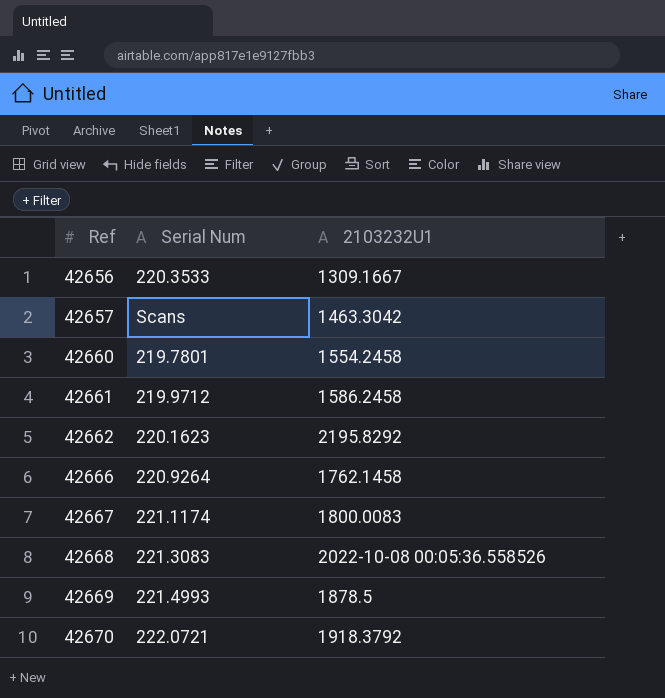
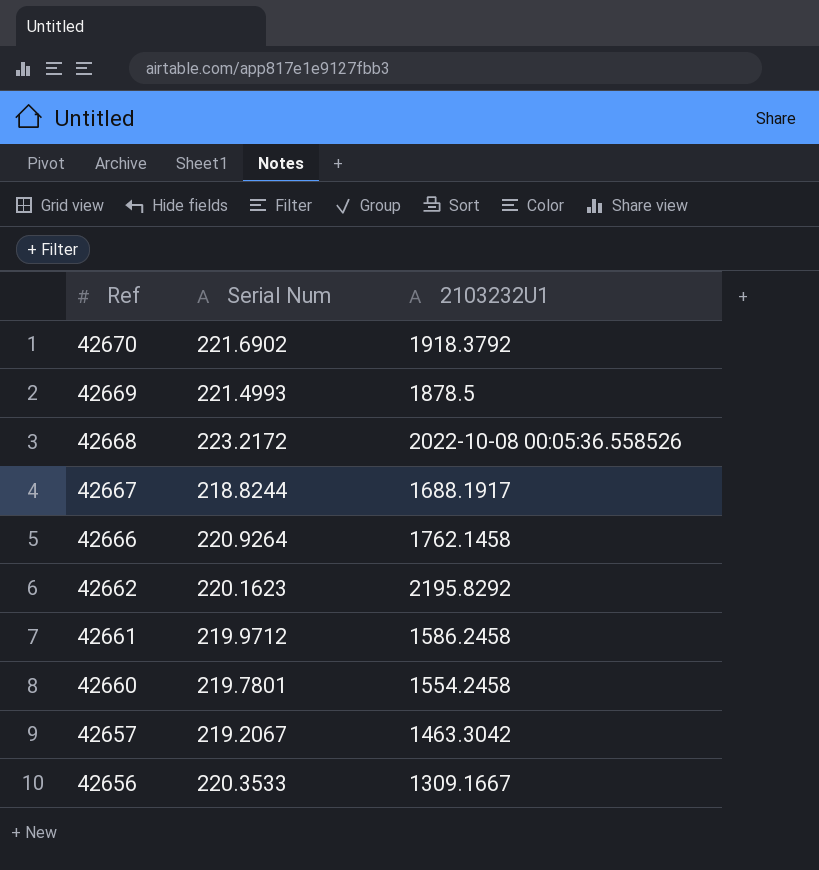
row order: Ref ascending -> Ref descending
42670 | Serial Num: 222.0721 -> 221.6902
42668 | Serial Num: 221.3083 -> 223.2172
42667 | Serial Num: 221.1174 -> 218.8244
42667 | 2103232U1: 1800.0083 -> 1688.1917
42657 | Serial Num: Scans -> 219.2067

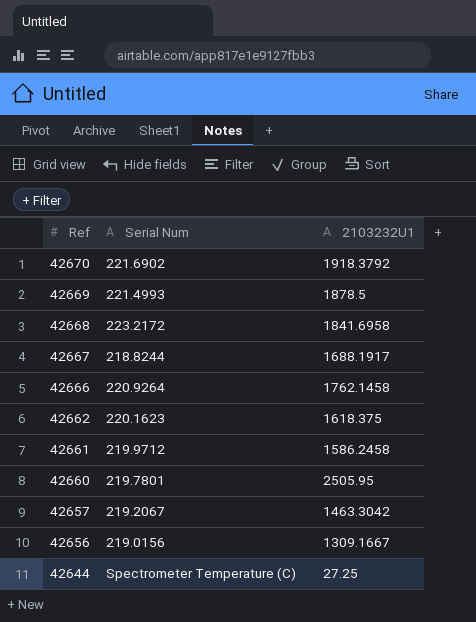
42668 | 2103232U1: 2022-10-08 00:05:36.558526 -> 1841.6958
42662 | 2103232U1: 2195.8292 -> 1618.375
42660 | 2103232U1: 1554.2458 -> 2505.95
42656 | Serial Num: 220.3533 -> 219.0156
row 42644: none -> Spectrometer Temperature (C) | 27.25

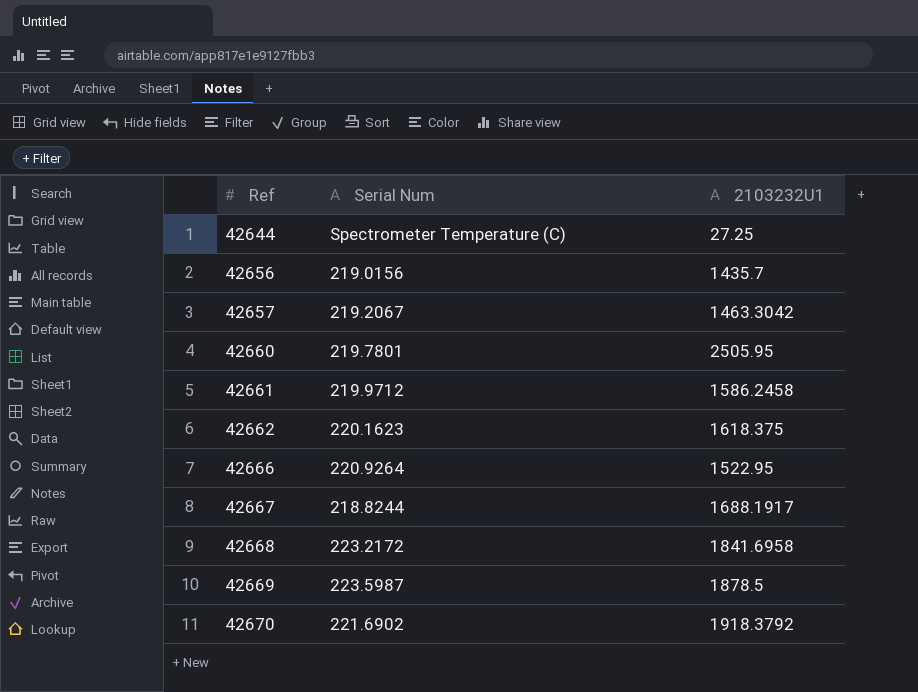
row order: Ref descending -> Ref ascending
42656 | 2103232U1: 1309.1667 -> 1435.7
42666 | 2103232U1: 1762.1458 -> 1522.95
42669 | Serial Num: 221.4993 -> 223.5987

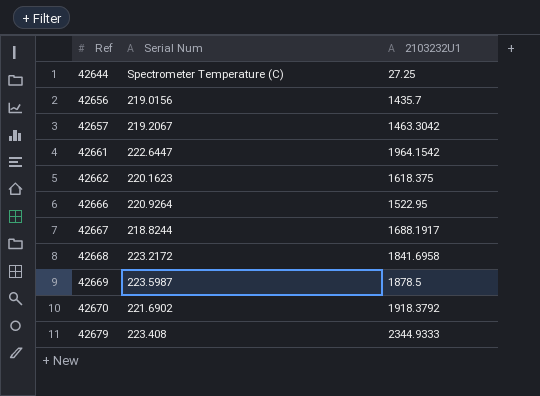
row 42660: 219.7801 | 2505.95 -> none
42661 | Serial Num: 219.9712 -> 222.6447
42661 | 2103232U1: 1586.2458 -> 1964.1542
row 42679: none -> 223.408 | 2344.9333

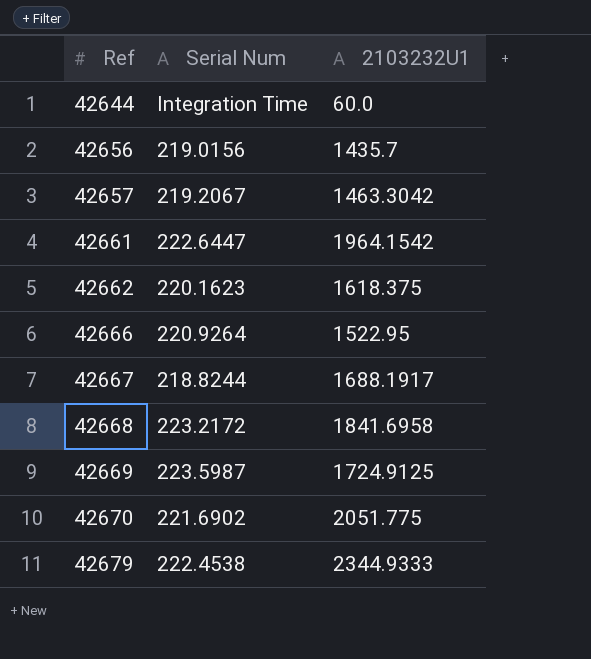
42644 | Serial Num: Spectrometer Temperature (C) -> Integration Time
42644 | 2103232U1: 27.25 -> 60.0
42669 | 2103232U1: 1878.5 -> 1724.9125
42670 | 2103232U1: 1918.3792 -> 2051.775
42679 | Serial Num: 223.408 -> 222.4538

